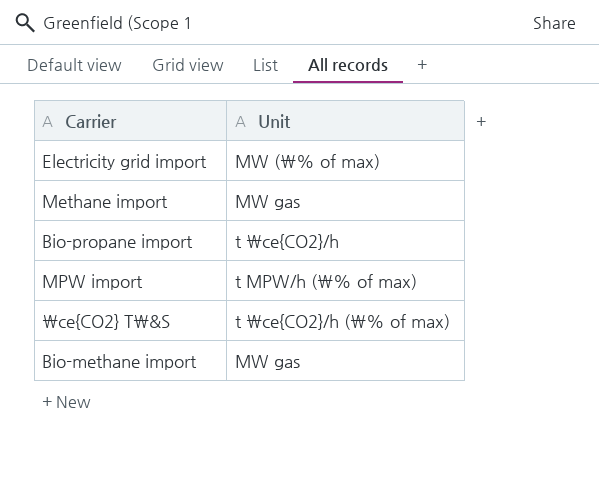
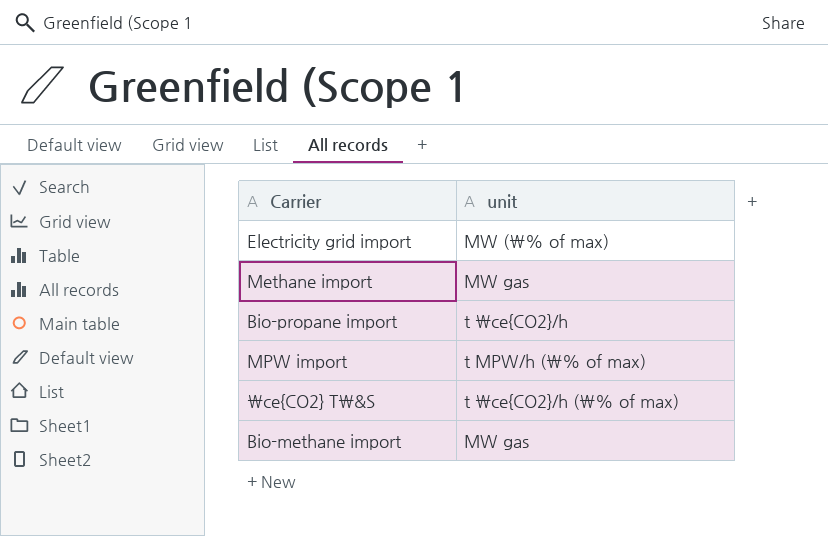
column name: Unit -> unit

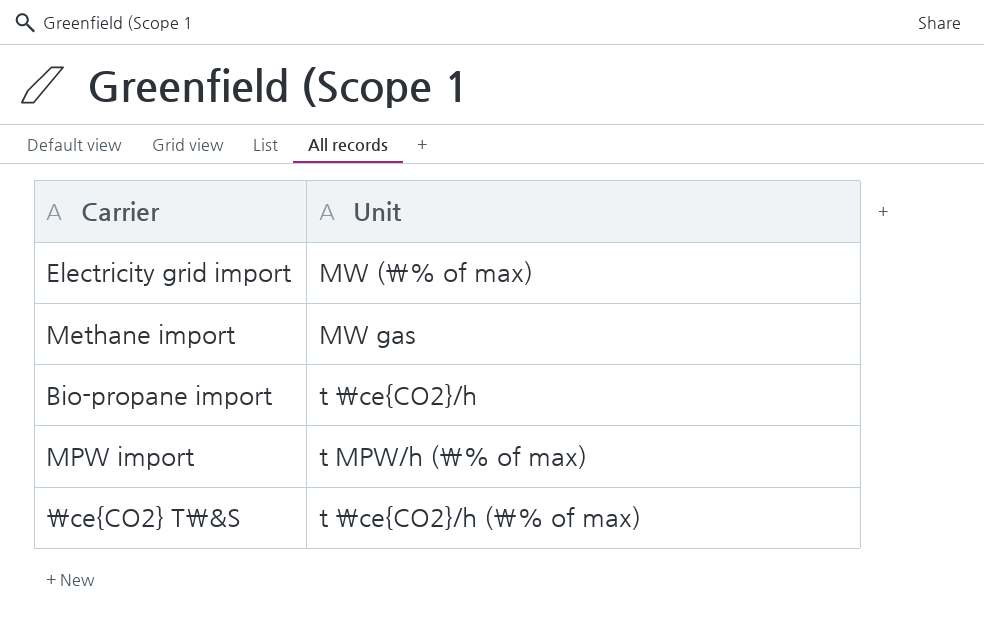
column name: unit -> Unit
row Bio-methane import: MW gas -> none

